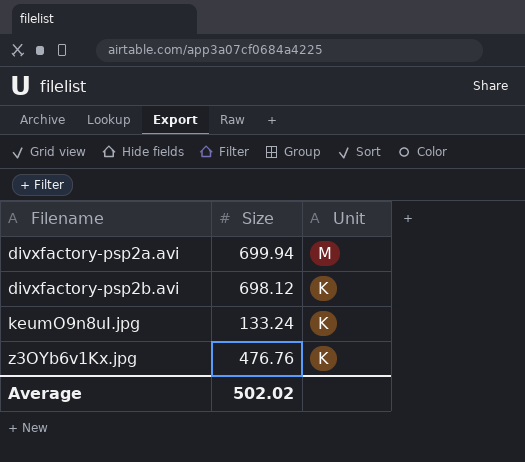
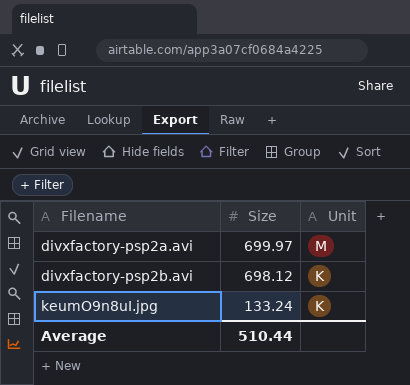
row z3OYb6v1Kx.jpg: 476.76 | K -> none
divxfactory-psp2a.avi | Size: 699.94 -> 699.97
Average | Size: 502.02 -> 510.44

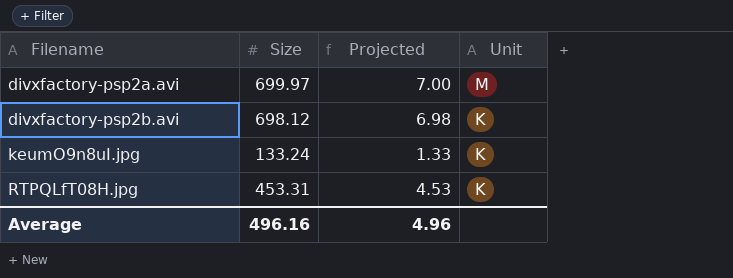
column Projected | formula: none -> [Size] * 0.01
row RTPQLfT08H.jpg: none -> 453.31 | 4.53 | K
Average | Size: 510.44 -> 496.16

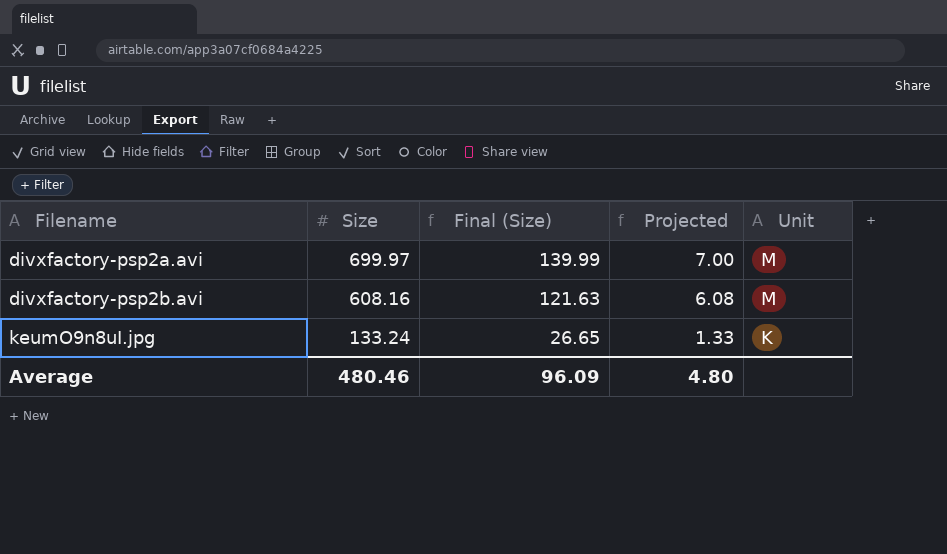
column Final (Size) | formula: none -> [Size] * 0.2
row RTPQLfT08H.jpg: 453.31 | 4.53 | K -> none
divxfactory-psp2b.avi | Size: 698.12 -> 608.16
divxfactory-psp2b.avi | Projected: 6.98 -> 6.08
divxfactory-psp2b.avi | Unit: K -> M
Average | Size: 496.16 -> 480.46
Average | Projected: 4.96 -> 4.80

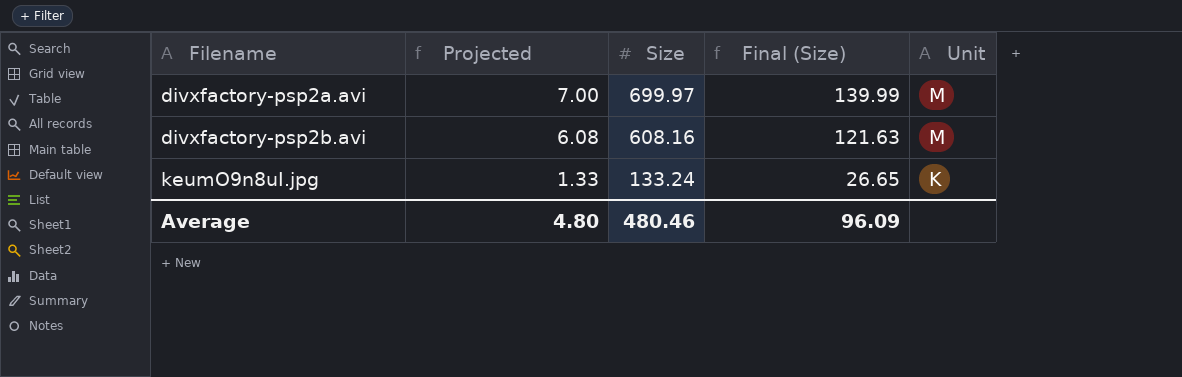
column Projected | position: 4 -> 2

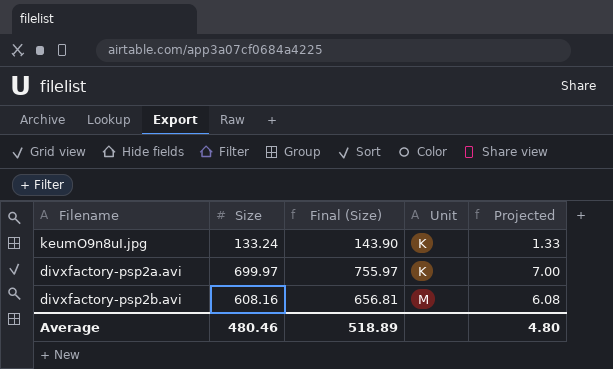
row order: Filename ascending -> Unit ascending
column Final (Size) | formula: [Size] * 0.2 -> [Size] * 1.08
column Projected | position: 2 -> 5
divxfactory-psp2a.avi | Unit: M -> K
Average | Final (Size): 96.09 -> 518.89

